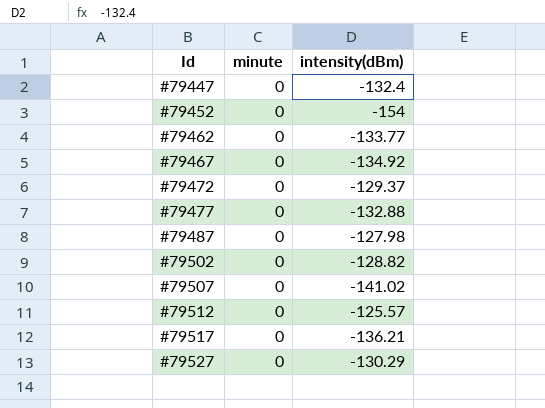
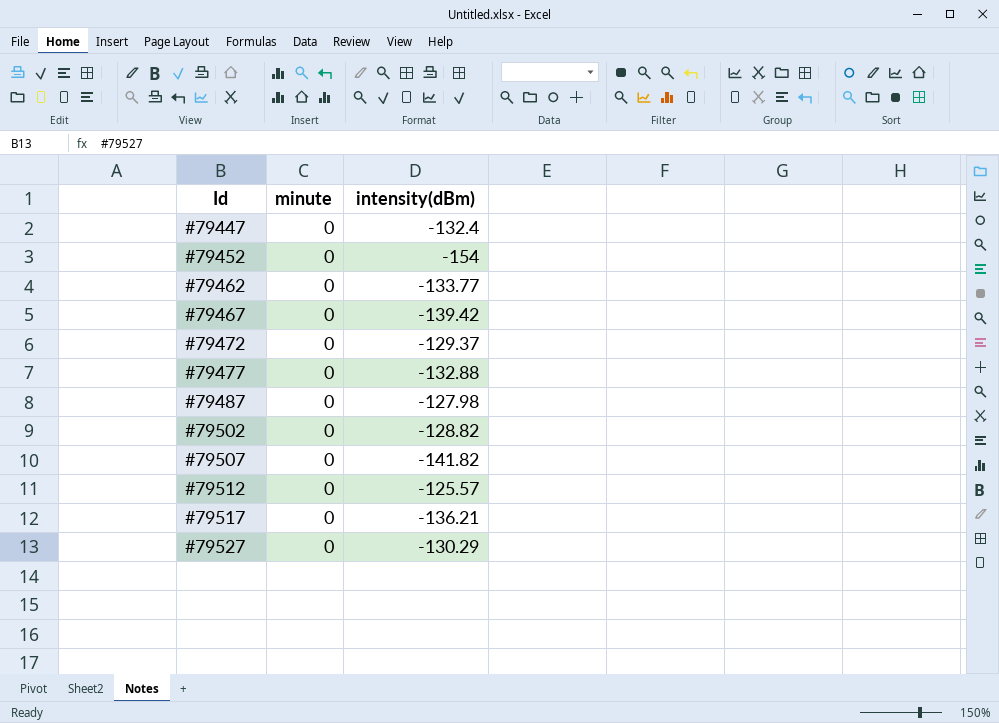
#79467 | intensity(dBm): -134.92 -> -139.42
#79507 | intensity(dBm): -141.02 -> -141.82

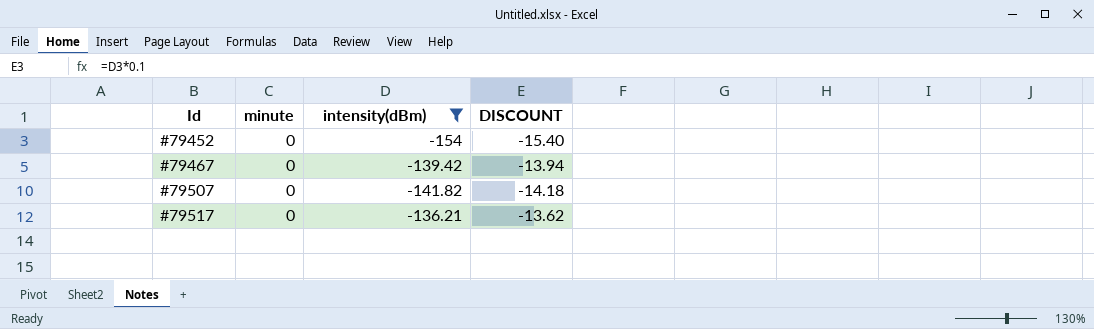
filter: none -> intensity(dBm) <= -136.21
column DISCOUNT | formula: none -> [intensity(dBm)] * 0.1

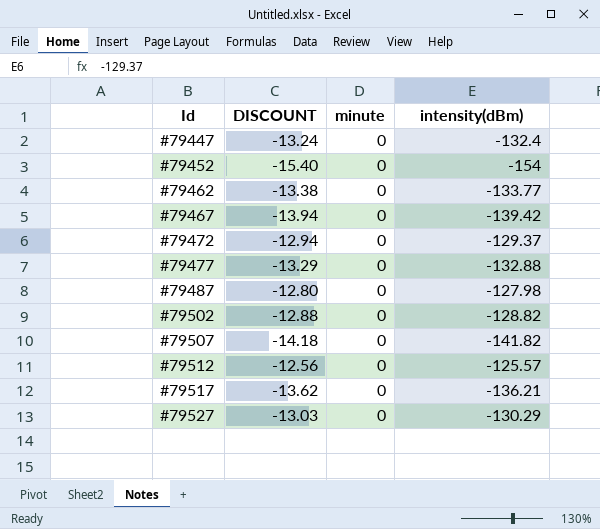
filter: intensity(dBm) <= -136.21 -> none
column DISCOUNT | position: 4 -> 2

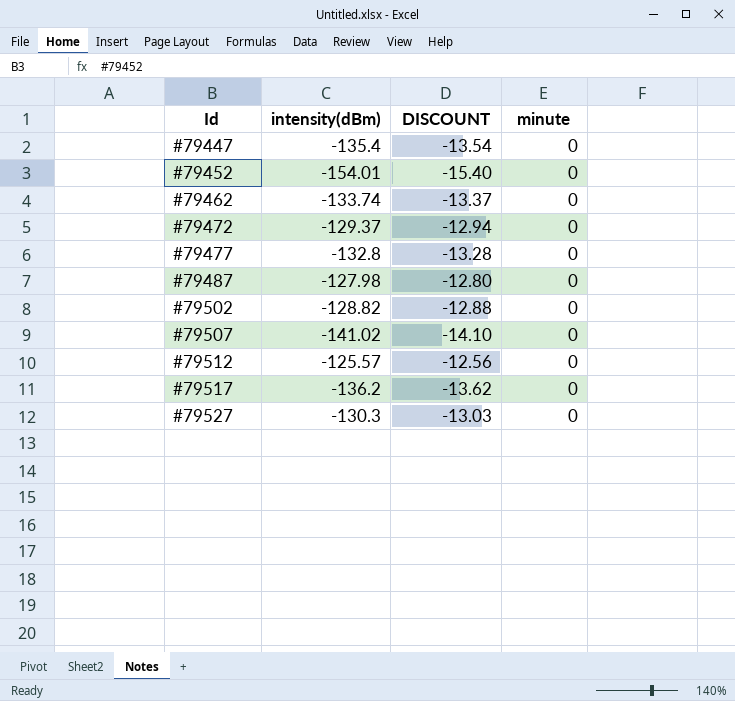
column intensity(dBm) | position: 4 -> 2
row #79467: -13.94 | 0 | -139.42 -> none
#79447 | intensity(dBm): -132.4 -> -135.4
#79447 | DISCOUNT: -13.24 -> -13.54
#79452 | intensity(dBm): -154 -> -154.01
#79462 | intensity(dBm): -133.77 -> -133.74
#79462 | DISCOUNT: -13.38 -> -13.37
#79477 | intensity(dBm): -132.88 -> -132.8
#79477 | DISCOUNT: -13.29 -> -13.28
#79507 | intensity(dBm): -141.82 -> -141.02
#79507 | DISCOUNT: -14.18 -> -14.10
#79517 | intensity(dBm): -136.21 -> -136.2
#79527 | intensity(dBm): -130.29 -> -130.3

